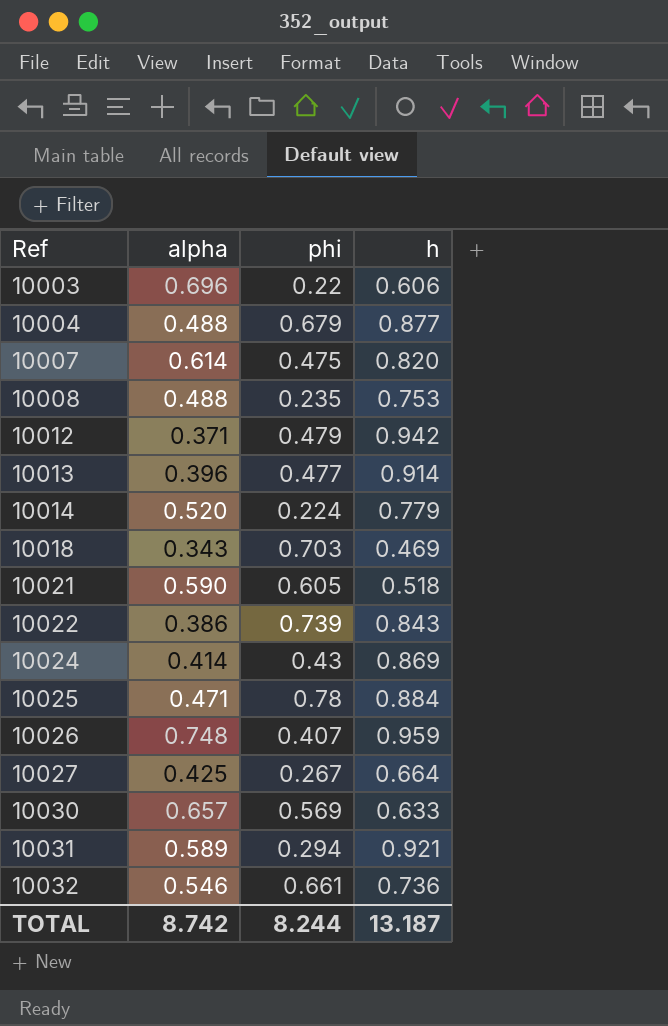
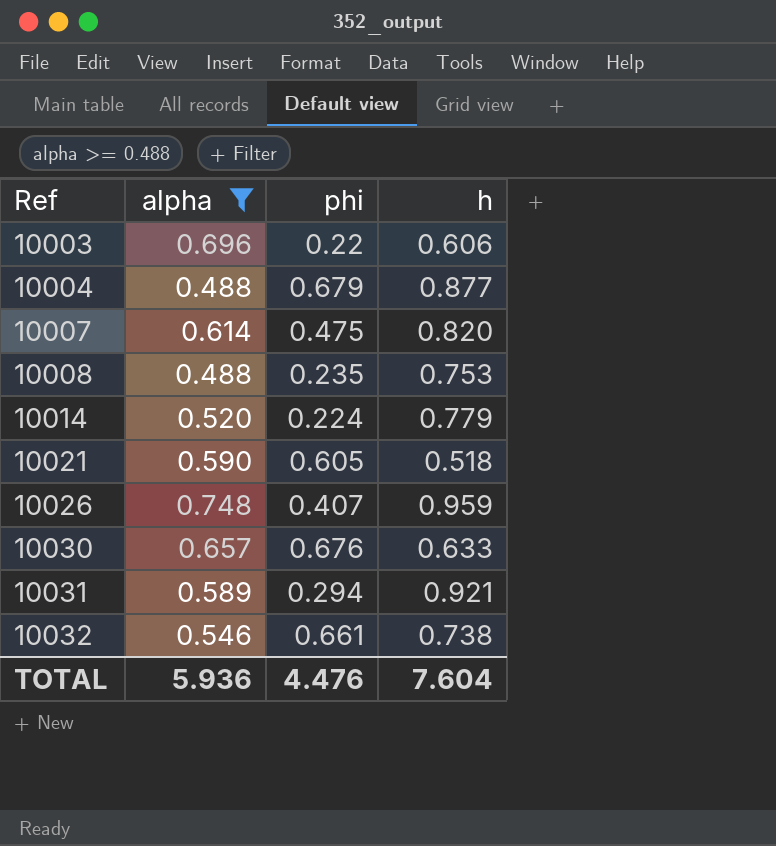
filter: none -> alpha >= 0.488
10030 | phi: 0.569 -> 0.676
10032 | h: 0.736 -> 0.738
TOTAL | alpha: 8.742 -> 5.936
TOTAL | phi: 8.244 -> 4.476
TOTAL | h: 13.187 -> 7.604

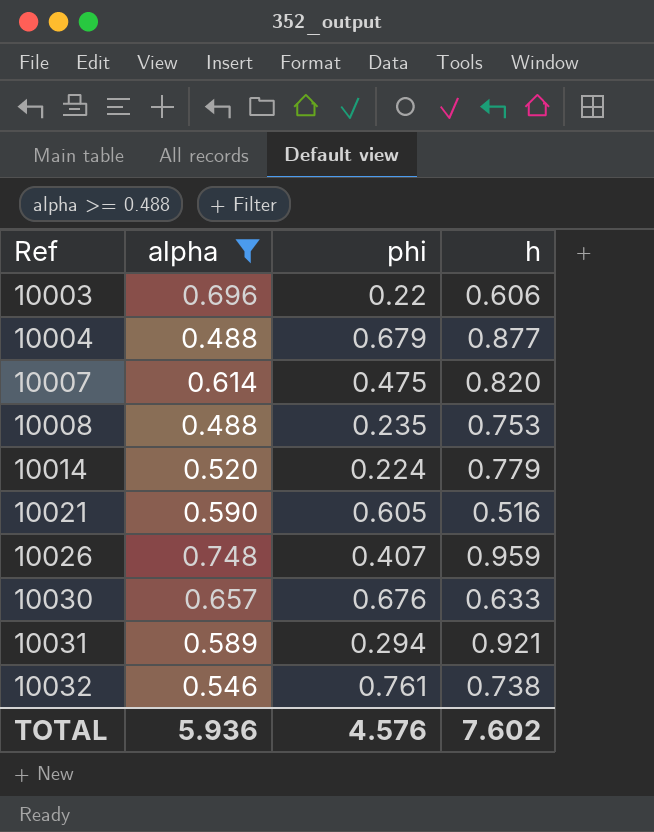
10021 | h: 0.518 -> 0.516
10032 | phi: 0.661 -> 0.761
TOTAL | phi: 4.476 -> 4.576
TOTAL | h: 7.604 -> 7.602

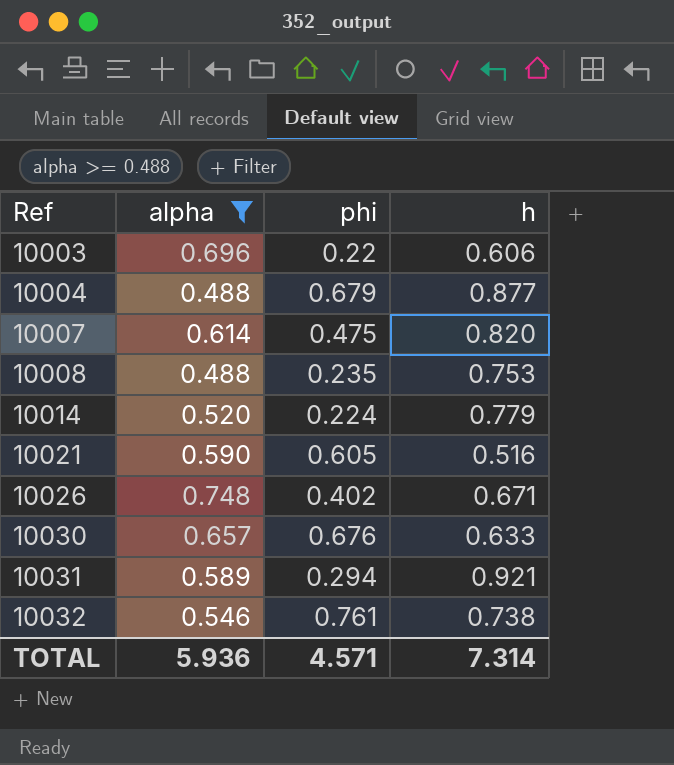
10026 | phi: 0.407 -> 0.402
10026 | h: 0.959 -> 0.671
TOTAL | phi: 4.576 -> 4.571
TOTAL | h: 7.602 -> 7.314

